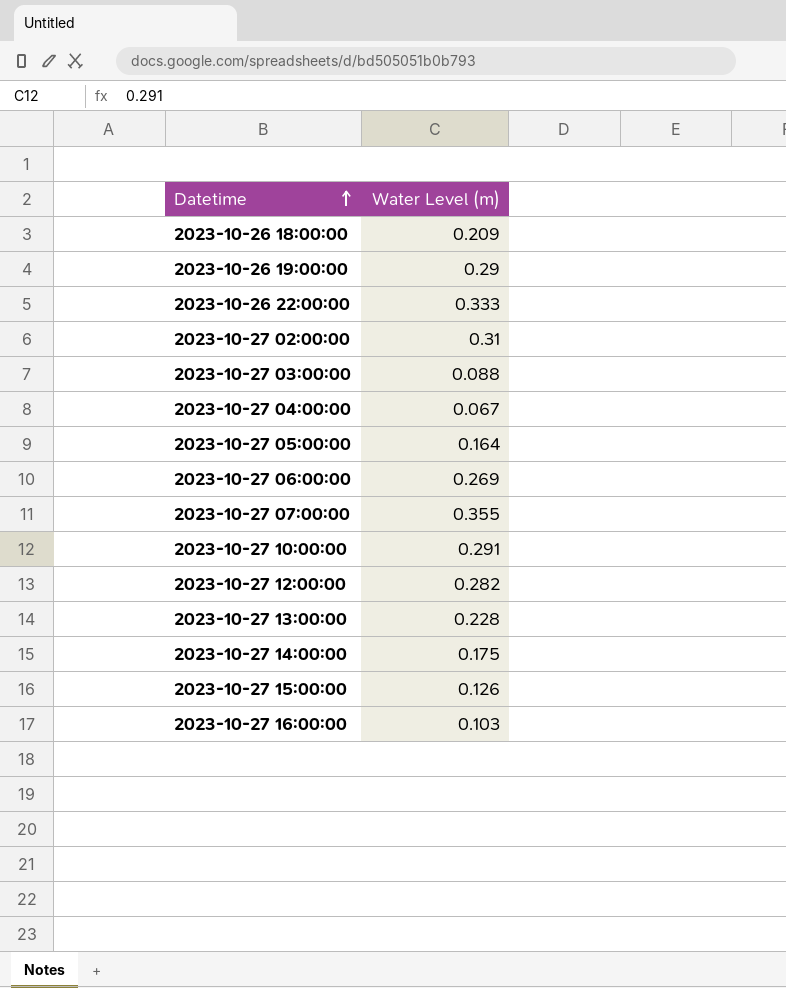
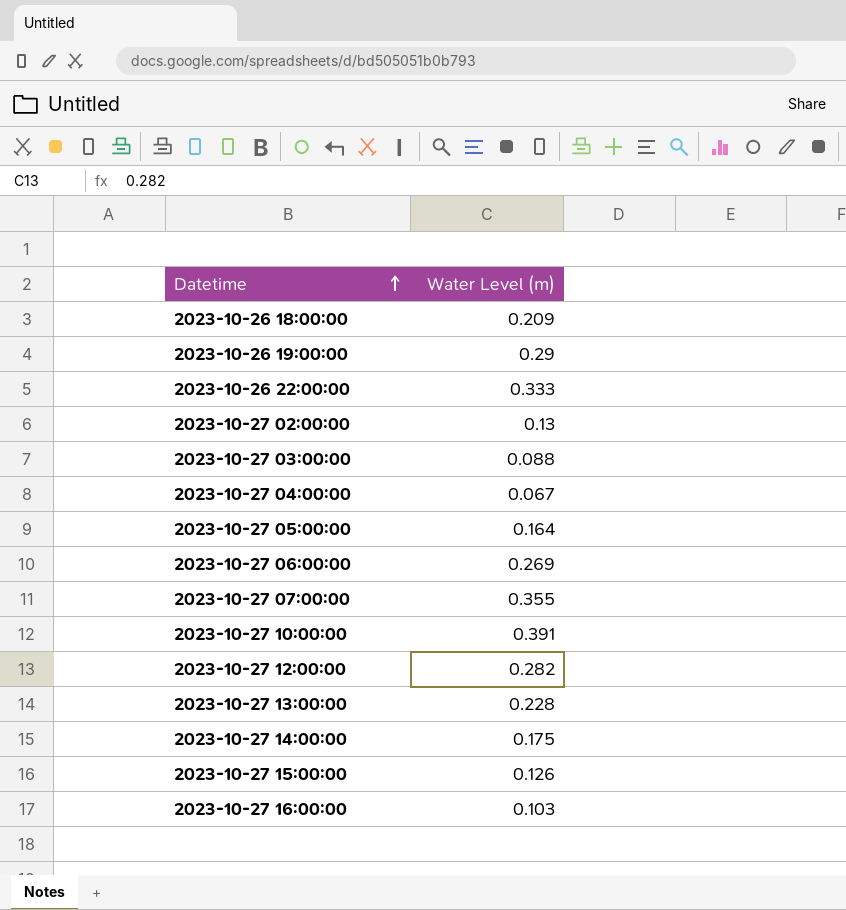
2023-10-27 02:00:00 | Water Level (m): 0.31 -> 0.13
2023-10-27 10:00:00 | Water Level (m): 0.291 -> 0.391

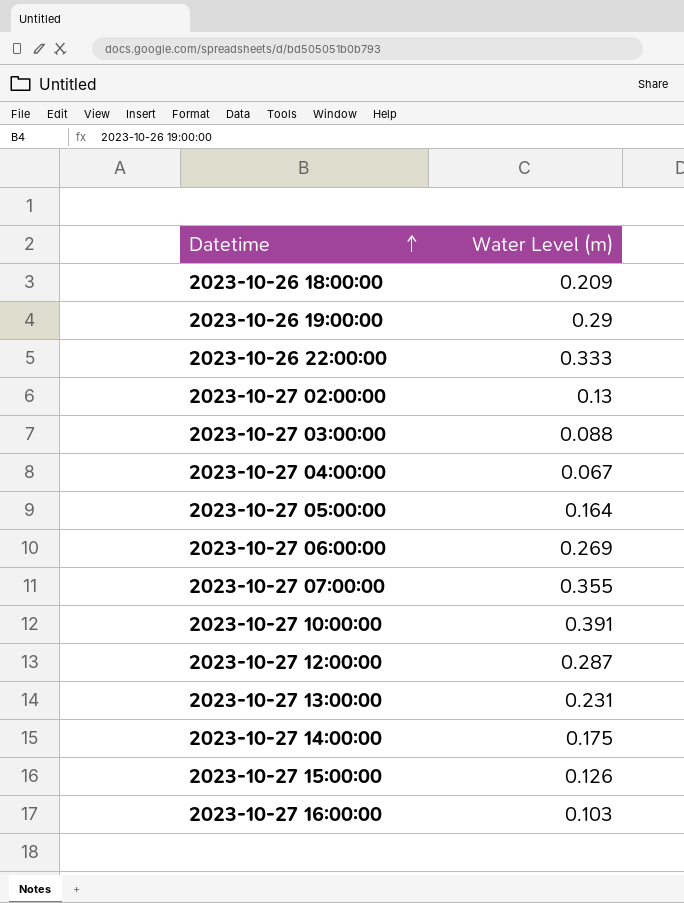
2023-10-27 12:00:00 | Water Level (m): 0.282 -> 0.287
2023-10-27 13:00:00 | Water Level (m): 0.228 -> 0.231

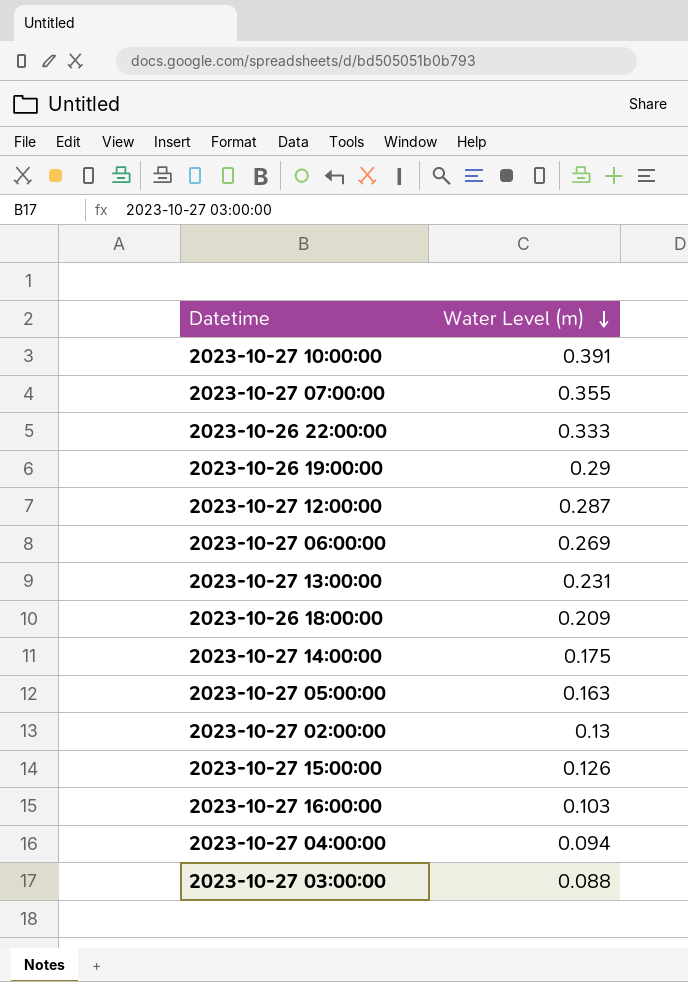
row order: Datetime ascending -> Water Level (m) descending
2023-10-27 05:00:00 | Water Level (m): 0.164 -> 0.163
2023-10-27 04:00:00 | Water Level (m): 0.067 -> 0.094

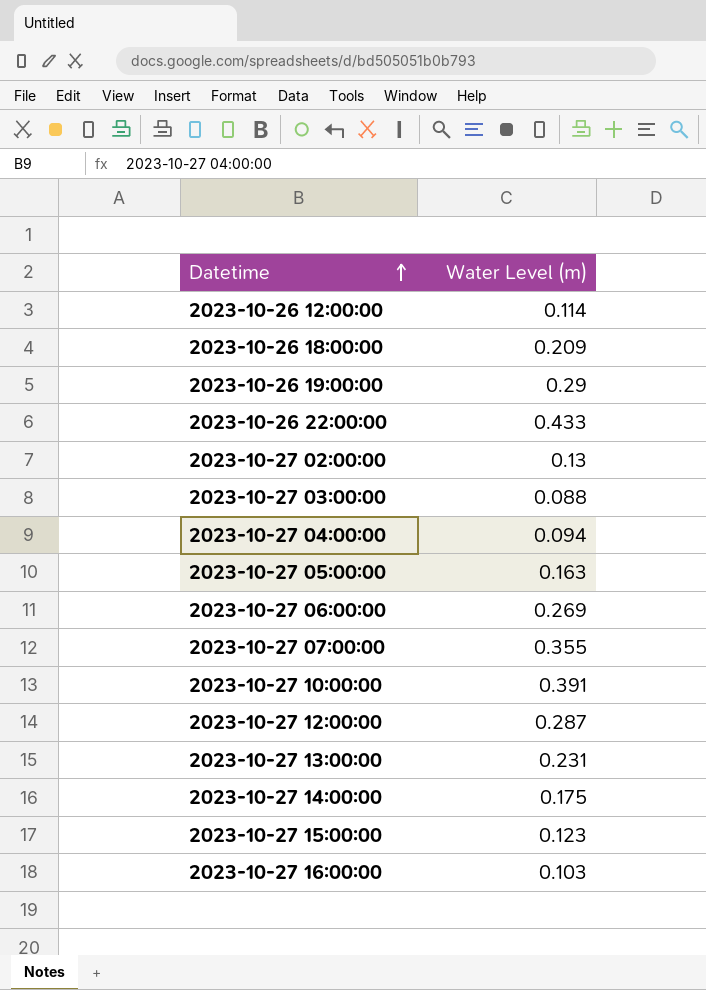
row order: Water Level (m) descending -> Datetime ascending
row 2023-10-26 12:00:00: none -> 0.114
2023-10-26 22:00:00 | Water Level (m): 0.333 -> 0.433
2023-10-27 15:00:00 | Water Level (m): 0.126 -> 0.123

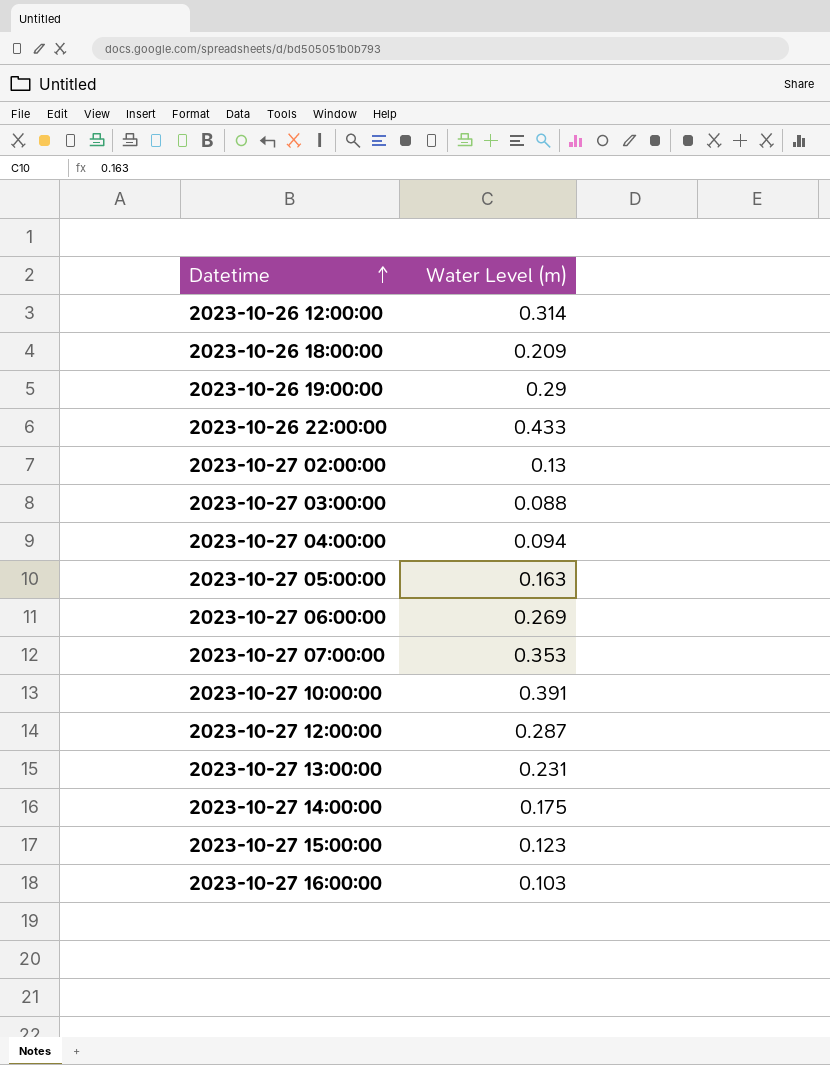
2023-10-26 12:00:00 | Water Level (m): 0.114 -> 0.314
2023-10-27 07:00:00 | Water Level (m): 0.355 -> 0.353

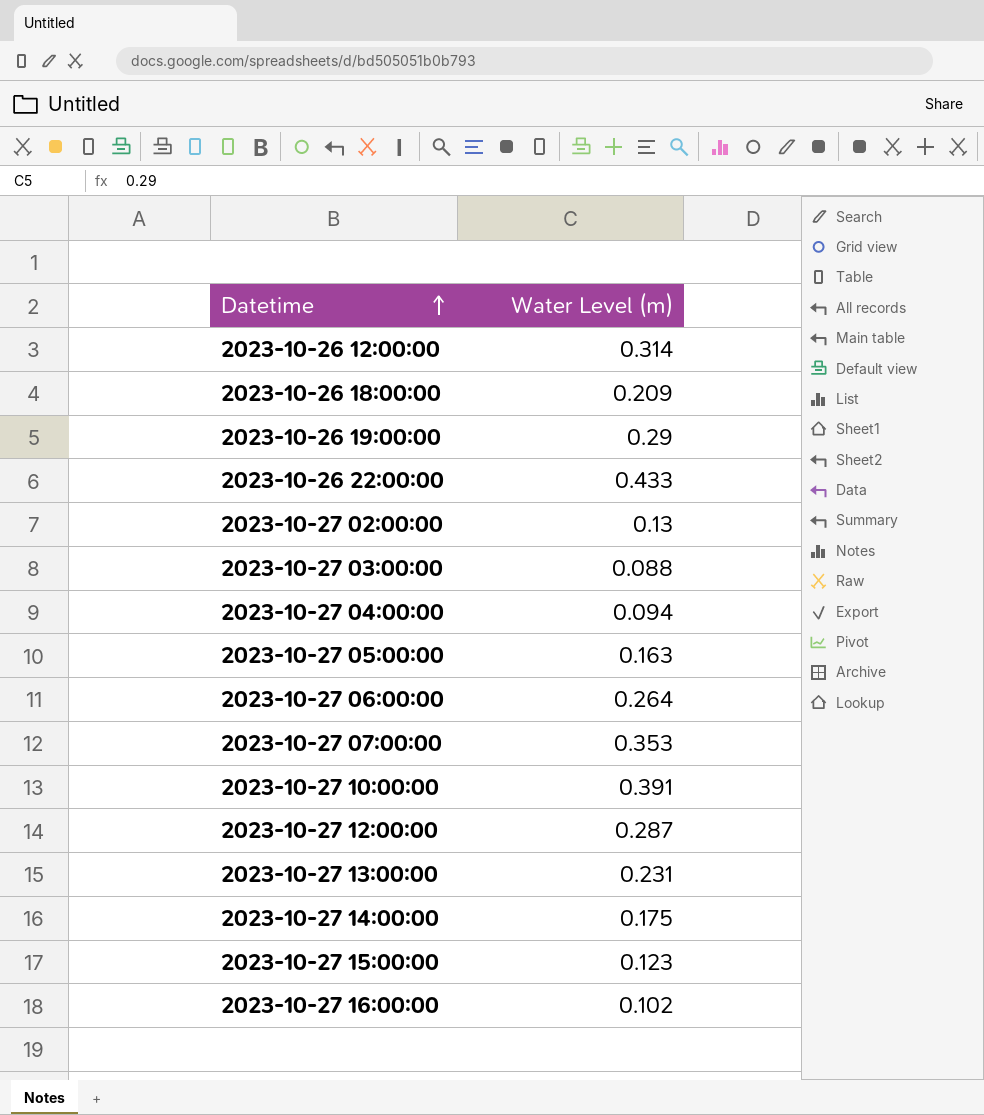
2023-10-27 06:00:00 | Water Level (m): 0.269 -> 0.264
2023-10-27 16:00:00 | Water Level (m): 0.103 -> 0.102

